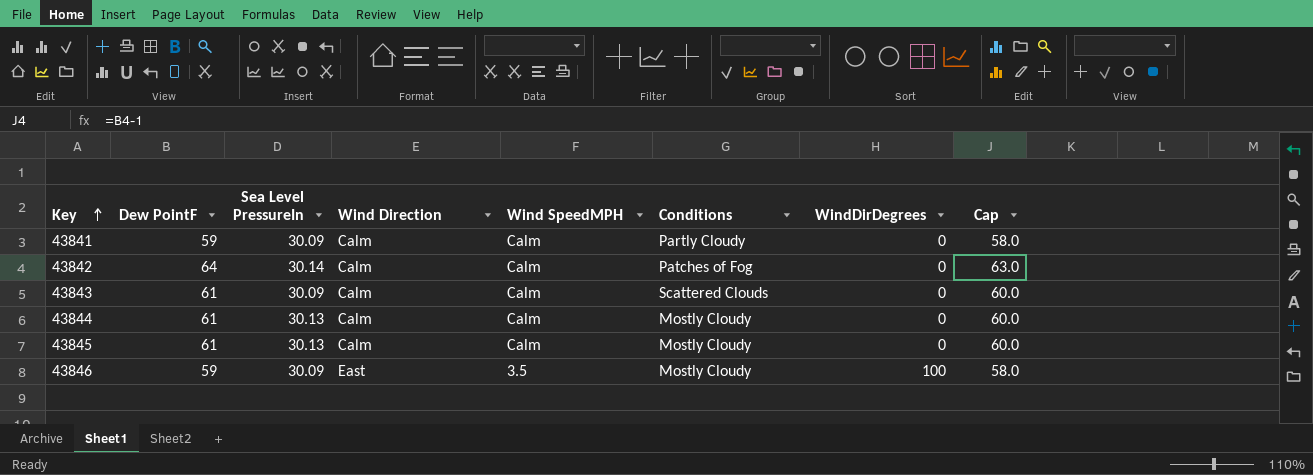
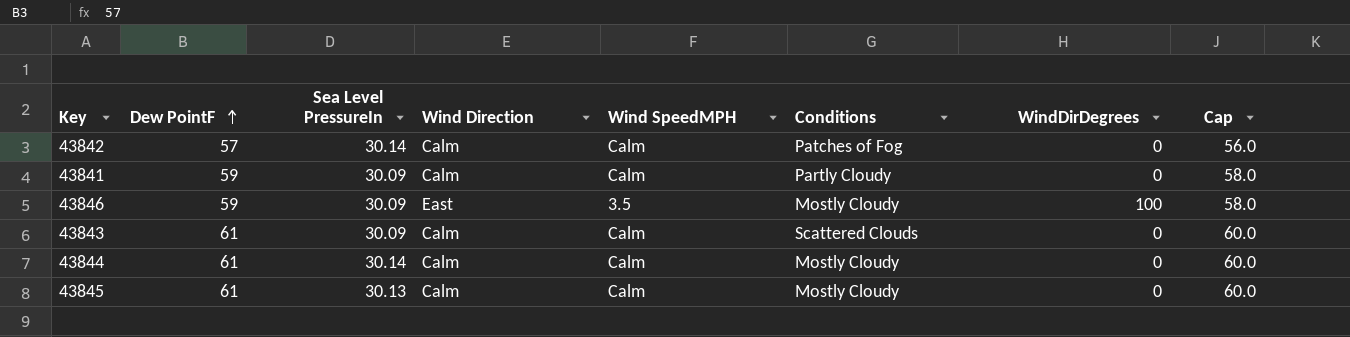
row order: Key ascending -> Dew PointF ascending
43842 | Dew PointF: 64 -> 57
43842 | Cap: 63.0 -> 56.0
43844 | Sea Level PressureIn: 30.13 -> 30.14

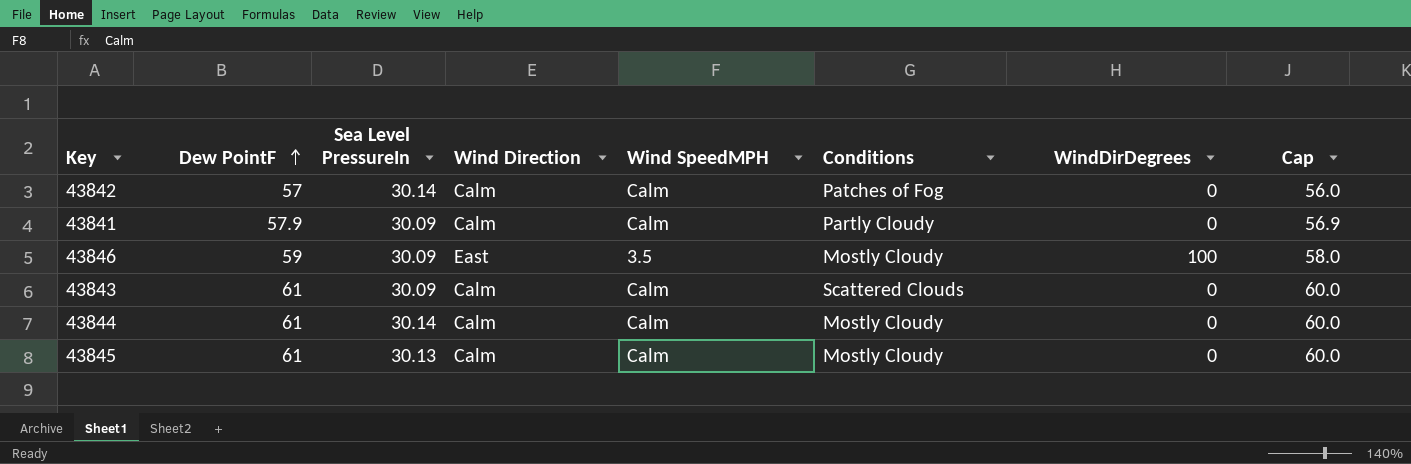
43841 | Dew PointF: 59 -> 57.9
43841 | Cap: 58.0 -> 56.9

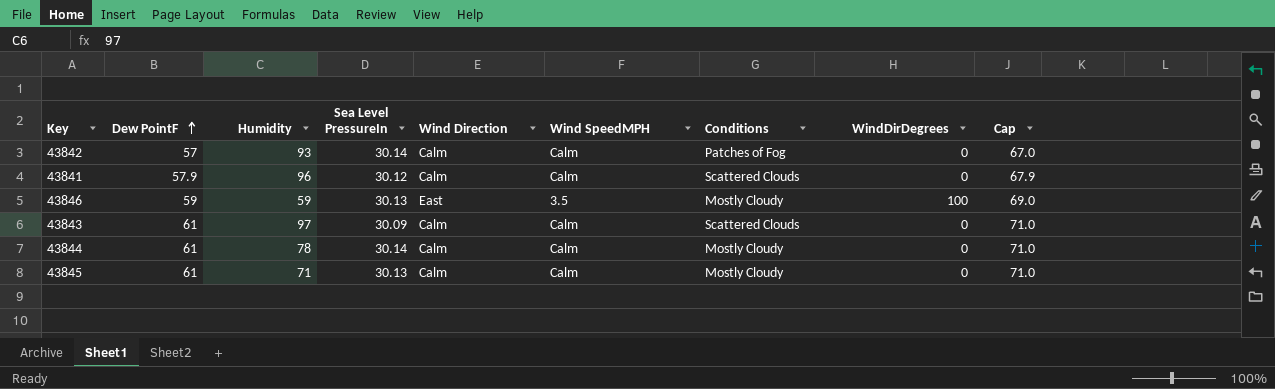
column Humidity | position: none -> 3
column Cap | formula: [Dew PointF] - 1 -> [Dew PointF] + 10
43841 | Sea Level PressureIn: 30.09 -> 30.12
43841 | Conditions: Partly Cloudy -> Scattered Clouds
43846 | Sea Level PressureIn: 30.09 -> 30.13

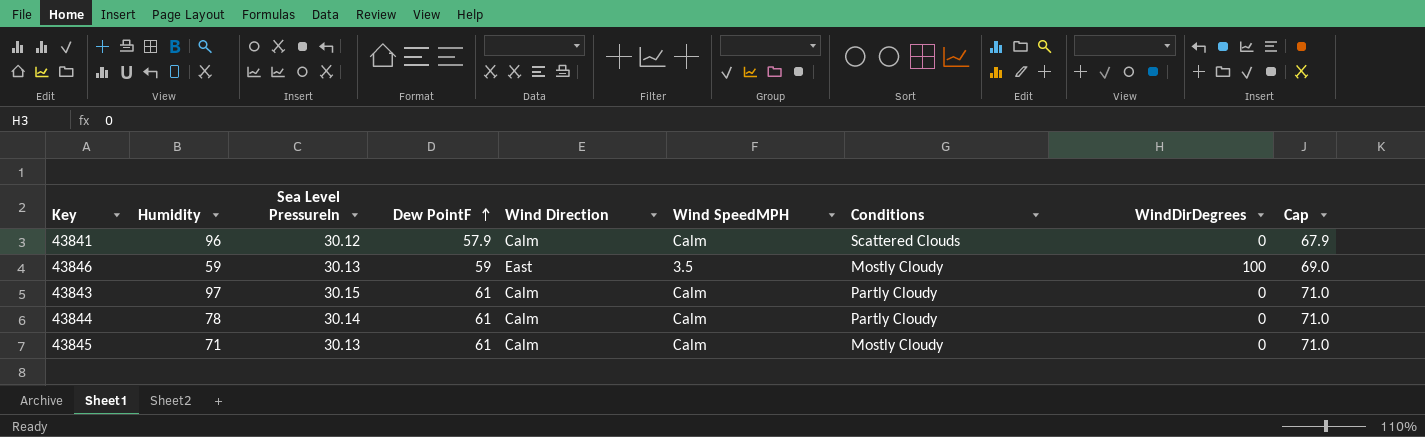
column Dew PointF | position: 2 -> 4
row 43842: 57 | 93 | 30.14 | Calm | Calm | Patches of Fog | 0 | 67.0 -> none
43843 | Sea Level PressureIn: 30.09 -> 30.15
43843 | Conditions: Scattered Clouds -> Partly Cloudy
43844 | Conditions: Mostly Cloudy -> Partly Cloudy

